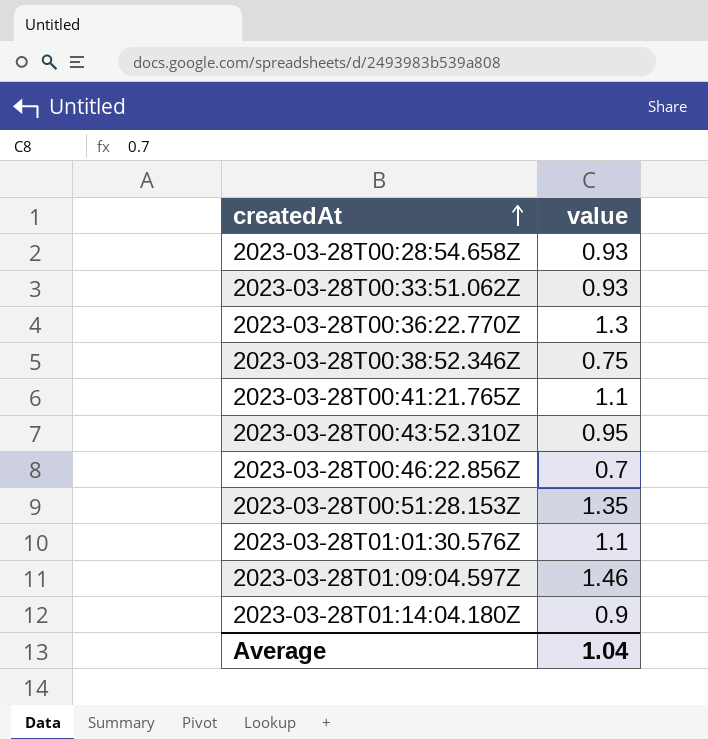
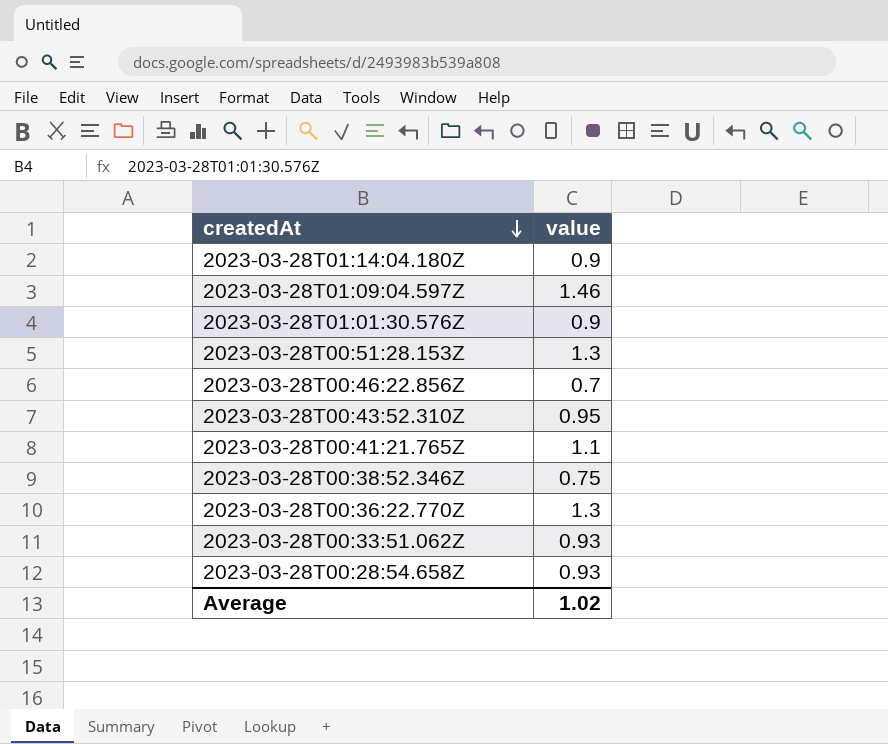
row order: createdAt ascending -> createdAt descending
2023-03-28T01:01:30.576Z | value: 1.1 -> 0.9
2023-03-28T00:51:28.153Z | value: 1.35 -> 1.3
Average | value: 1.04 -> 1.02

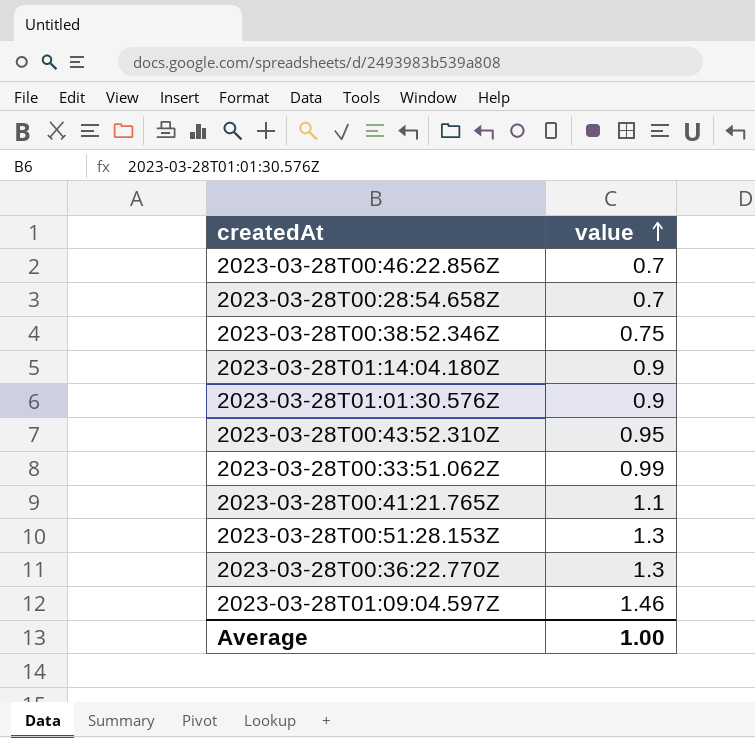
row order: createdAt descending -> value ascending
2023-03-28T00:28:54.658Z | value: 0.93 -> 0.7
2023-03-28T00:33:51.062Z | value: 0.93 -> 0.99
Average | value: 1.02 -> 1.00

